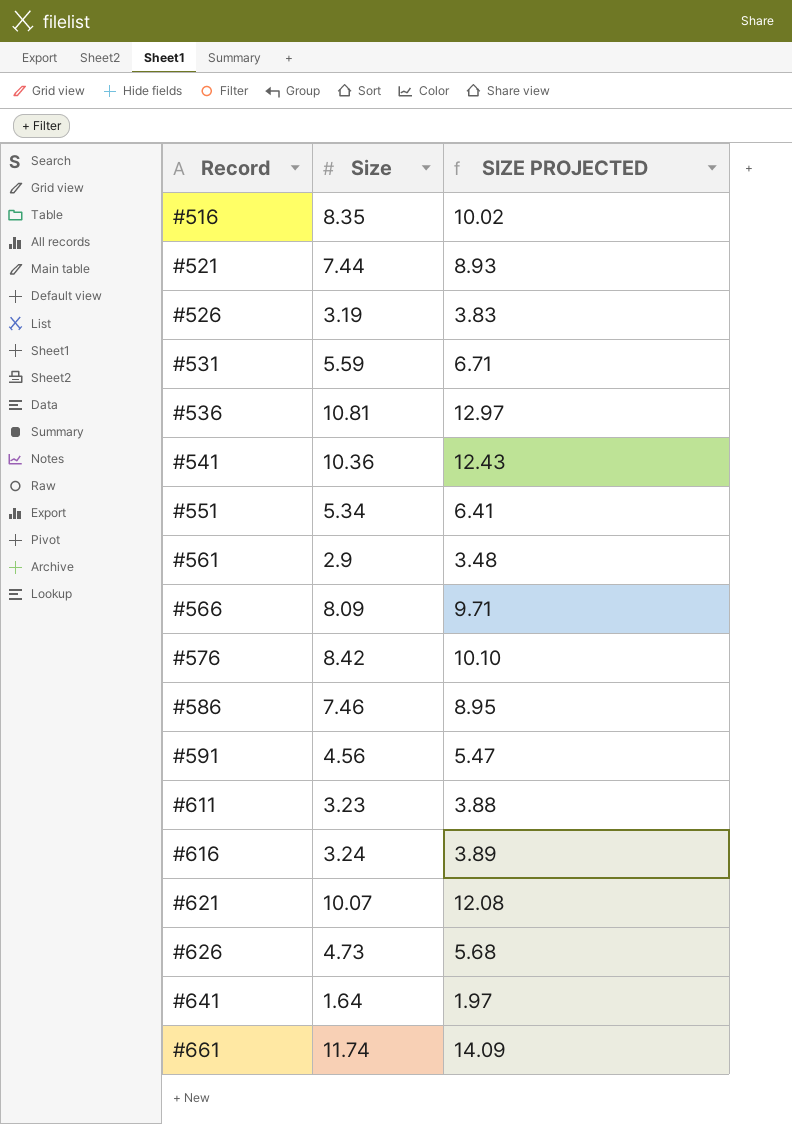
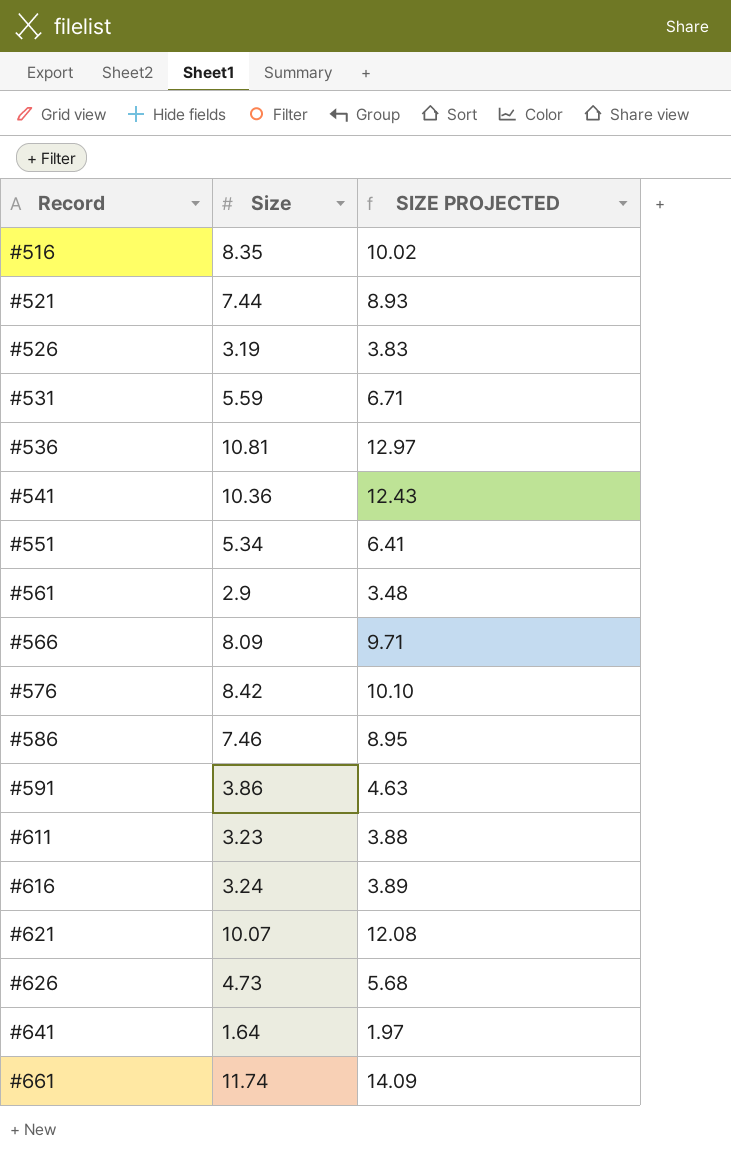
#591 | Size: 4.56 -> 3.86
#591 | SIZE PROJECTED: 5.47 -> 4.63

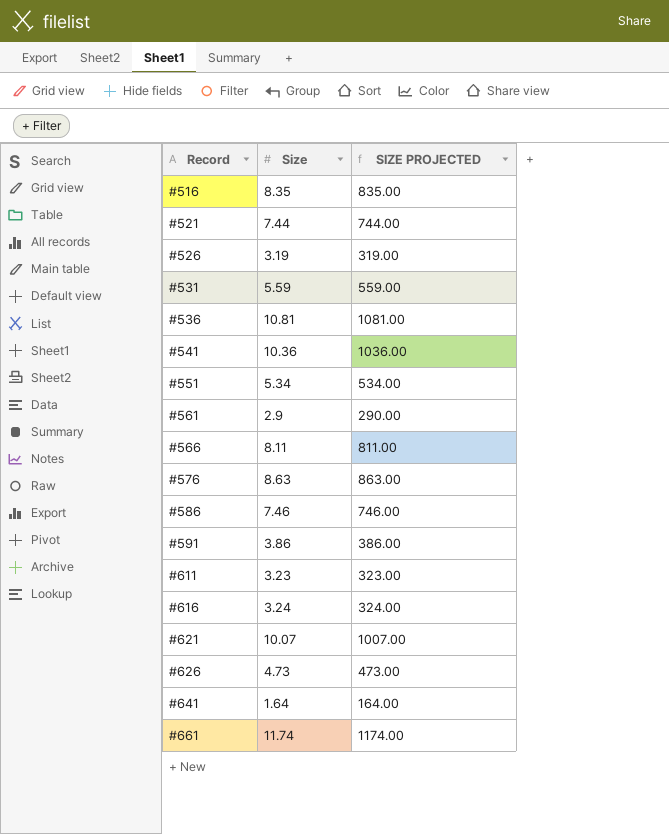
column SIZE PROJECTED | formula: [Size] * 1.2 -> [Size] * 100
#566 | Size: 8.09 -> 8.11
#576 | Size: 8.42 -> 8.63

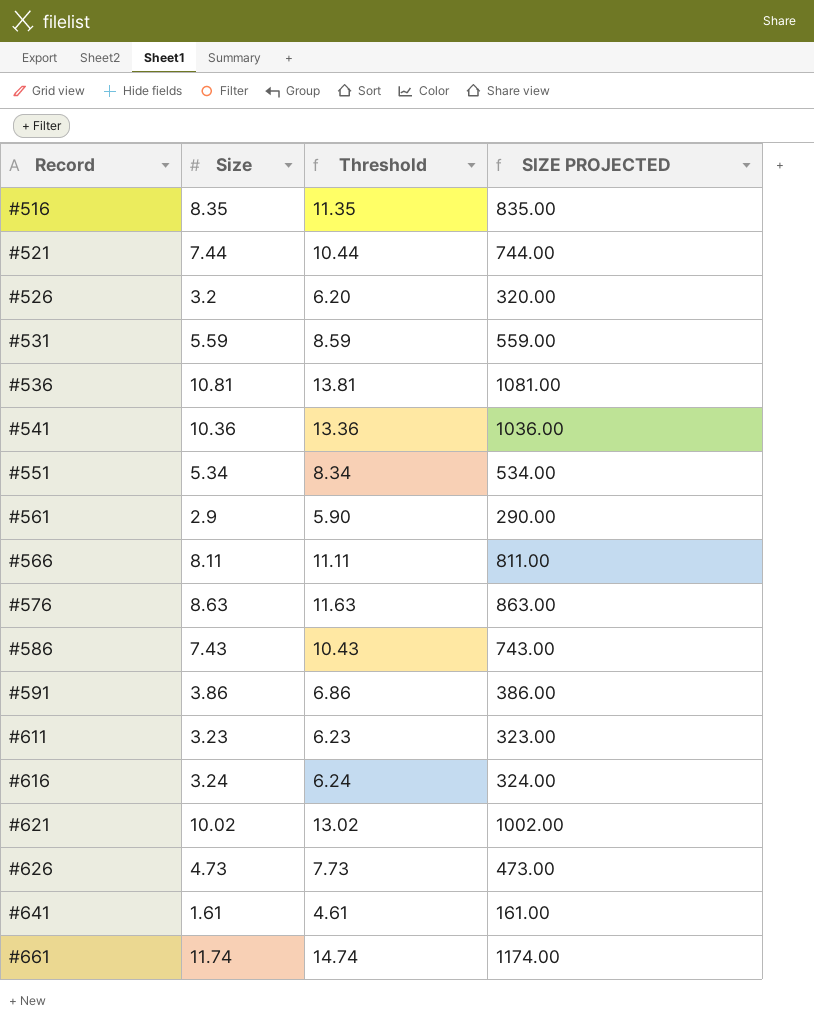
column Threshold | formula: none -> [Size] + 3
#526 | Size: 3.19 -> 3.2
#526 | SIZE PROJECTED: 319.00 -> 320.00
#586 | Size: 7.46 -> 7.43
#586 | SIZE PROJECTED: 746.00 -> 743.00
#621 | Size: 10.07 -> 10.02
#621 | SIZE PROJECTED: 1007.00 -> 1002.00
#641 | Size: 1.64 -> 1.61
#641 | SIZE PROJECTED: 164.00 -> 161.00

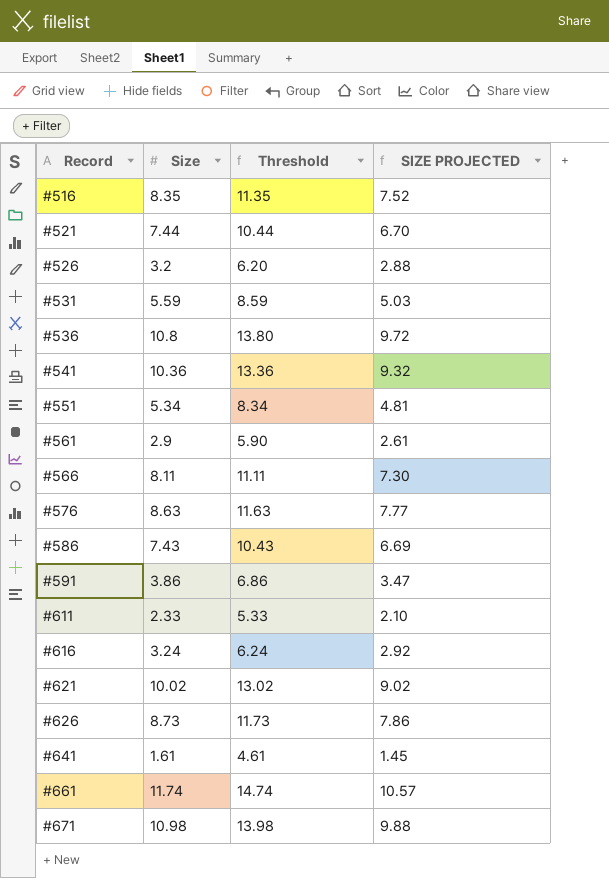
column SIZE PROJECTED | formula: [Size] * 100 -> [Size] * 0.9
#536 | Size: 10.81 -> 10.8
#536 | Threshold: 13.81 -> 13.80
#611 | Size: 3.23 -> 2.33
#611 | Threshold: 6.23 -> 5.33
#626 | Size: 4.73 -> 8.73
#626 | Threshold: 7.73 -> 11.73
row #671: none -> 10.98 | 13.98 | 9.88

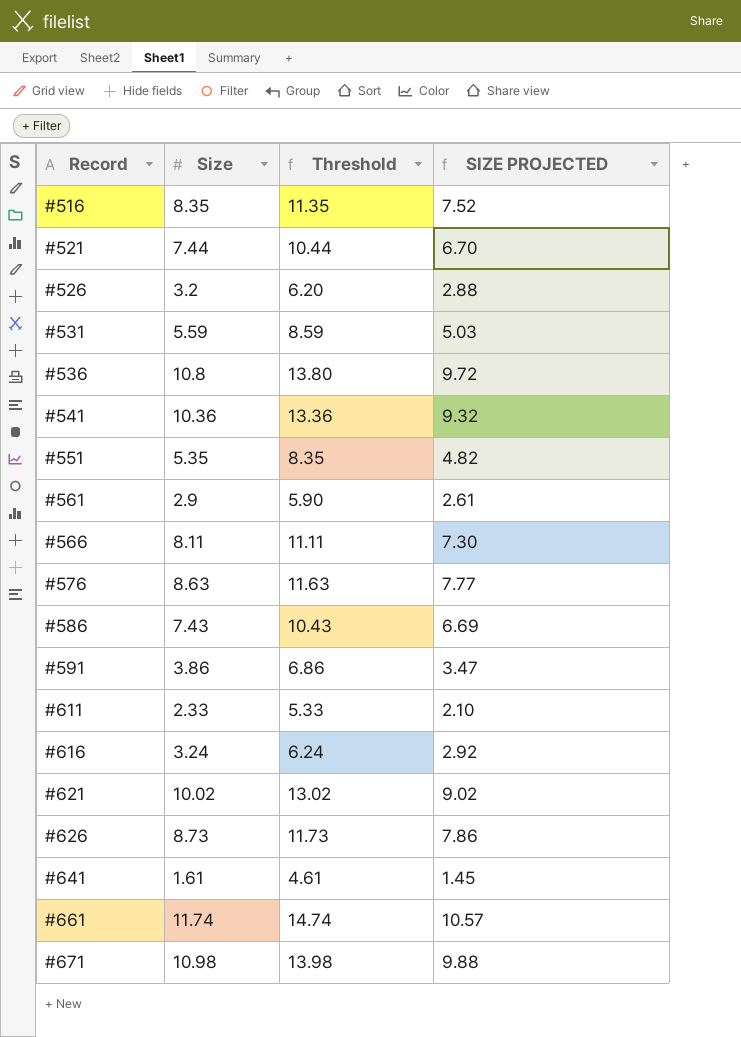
#551 | Size: 5.34 -> 5.35
#551 | Threshold: 8.34 -> 8.35
#551 | SIZE PROJECTED: 4.81 -> 4.82

